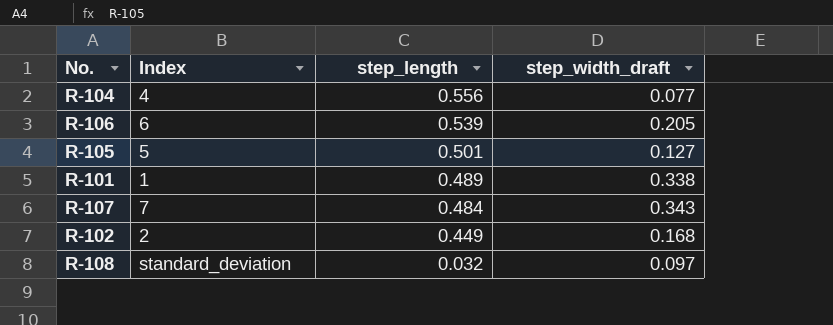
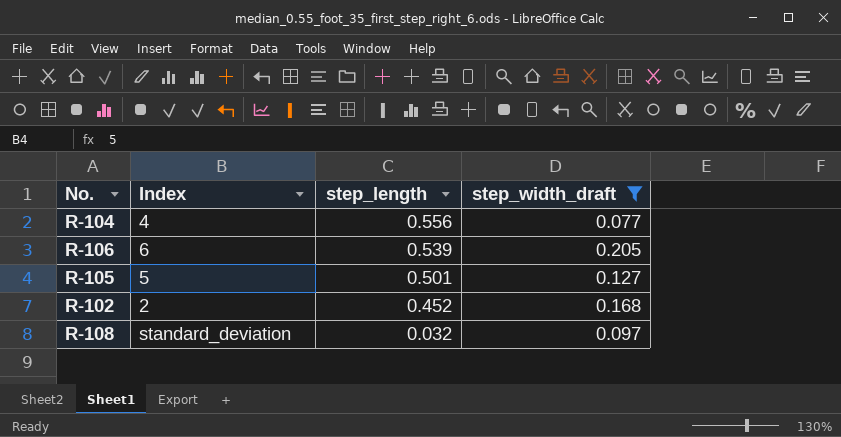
filter: none -> step_width_draft <= 0.205
R-102 | step_length: 0.449 -> 0.452

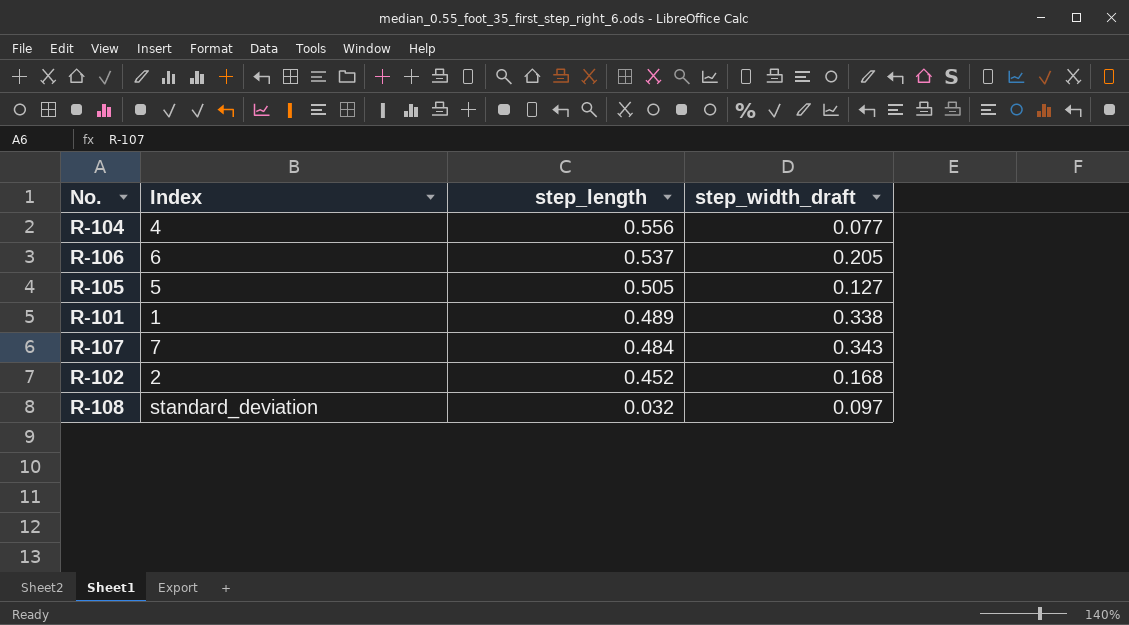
filter: step_width_draft <= 0.205 -> none
R-106 | step_length: 0.539 -> 0.537
R-105 | step_length: 0.501 -> 0.505

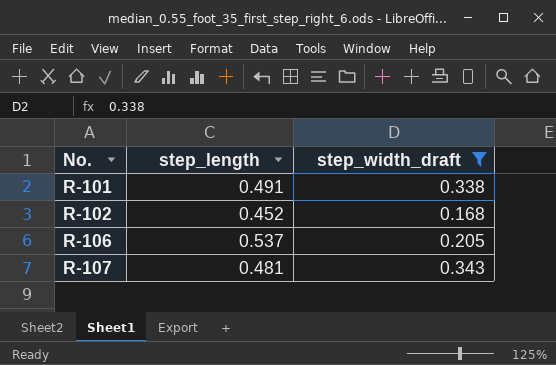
filter: none -> step_width_draft >= 0.168
row order: step_length descending -> No. ascending
column Index | position: 2 -> none
R-101 | step_length: 0.489 -> 0.491
R-107 | step_length: 0.484 -> 0.481

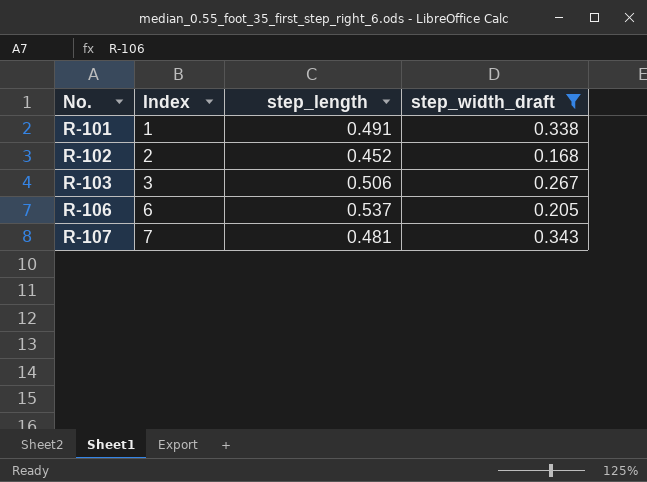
column Index | position: none -> 2
row R-103: none -> 3 | 0.506 | 0.267

